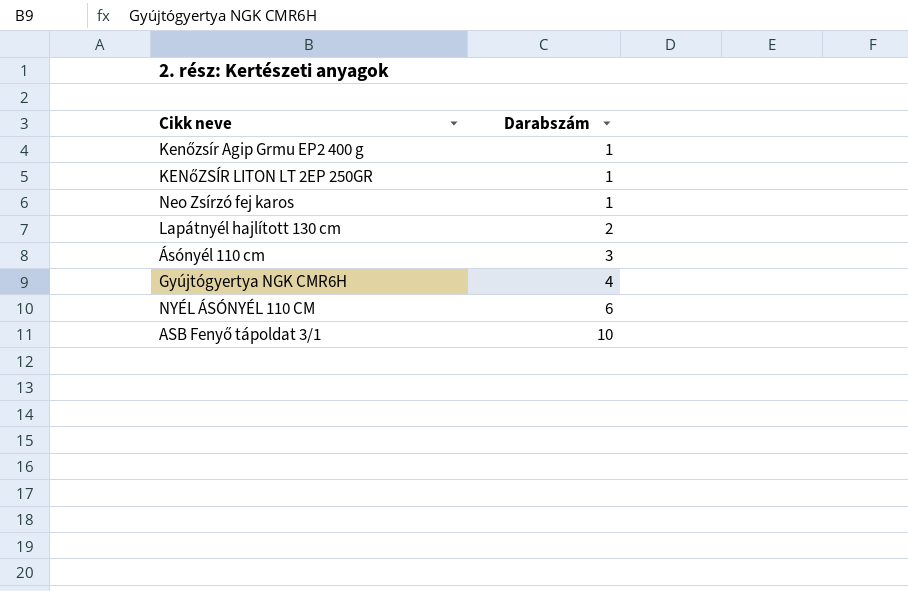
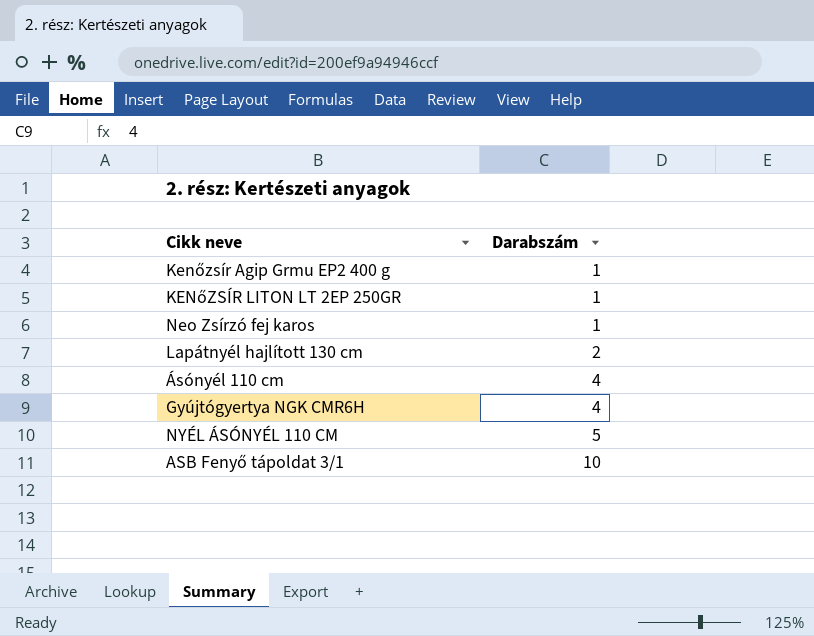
Ásónyél 110 cm | Darabszám: 3 -> 4
NYÉL ÁSÓNYÉL 110 CM | Darabszám: 6 -> 5

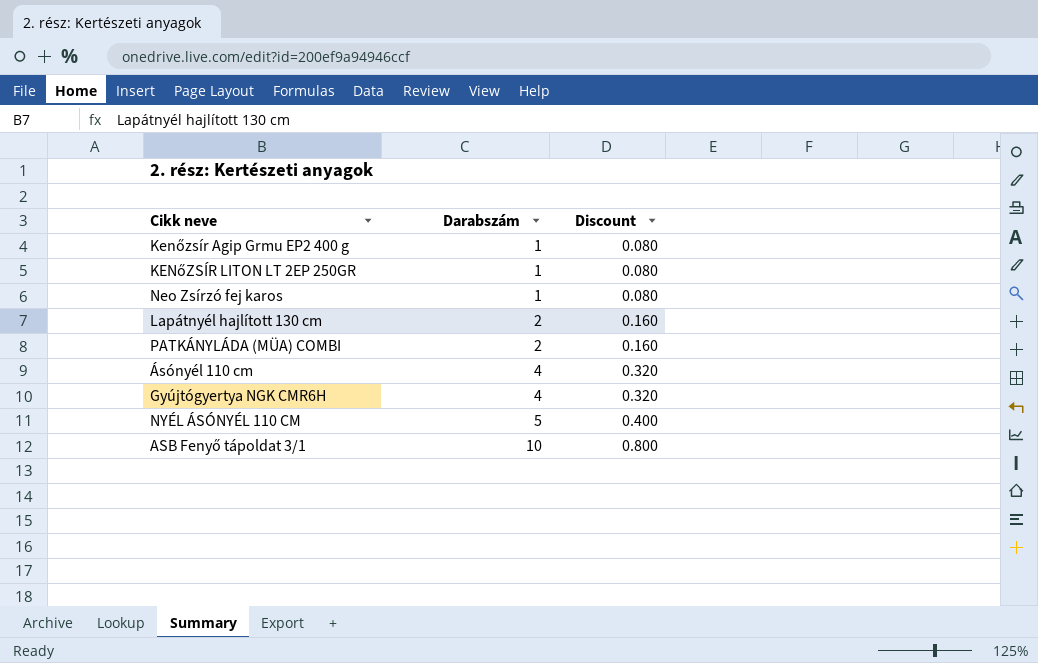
column Discount | formula: none -> [Darabszám] * 0.08
row PATKÁNYLÁDA (MÜA) COMBI: none -> 2 | 0.160

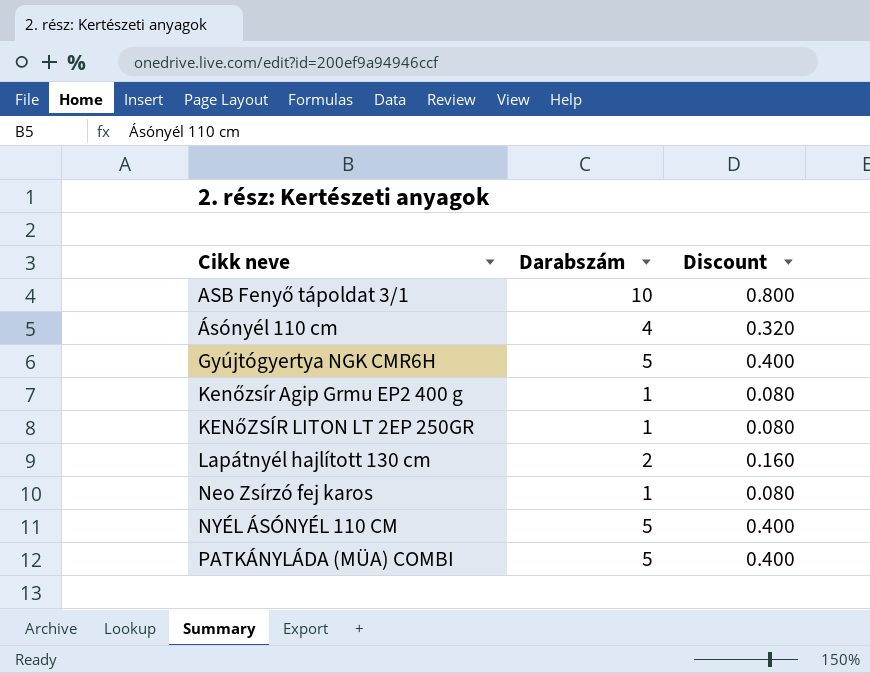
row order: Darabszám ascending -> Cikk neve ascending
Gyújtógyertya NGK CMR6H | Darabszám: 4 -> 5
Gyújtógyertya NGK CMR6H | Discount: 0.320 -> 0.400
PATKÁNYLÁDA (MÜA) COMBI | Darabszám: 2 -> 5
PATKÁNYLÁDA (MÜA) COMBI | Discount: 0.160 -> 0.400

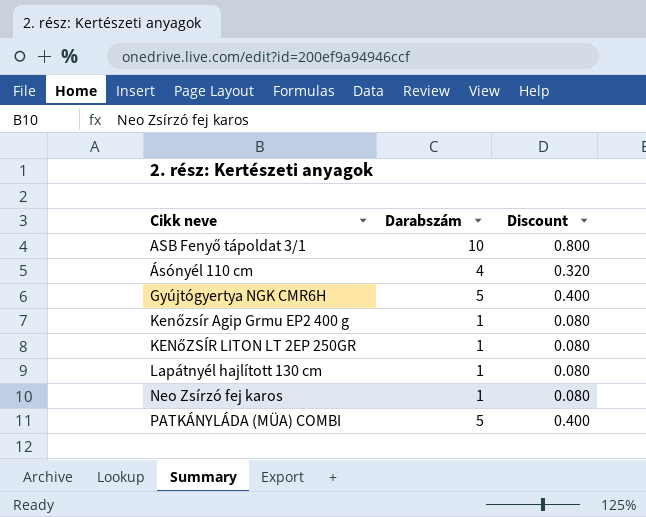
row NYÉL ÁSÓNYÉL 110 CM: 5 | 0.400 -> none
Lapátnyél hajlított 130 cm | Darabszám: 2 -> 1
Lapátnyél hajlított 130 cm | Discount: 0.160 -> 0.080

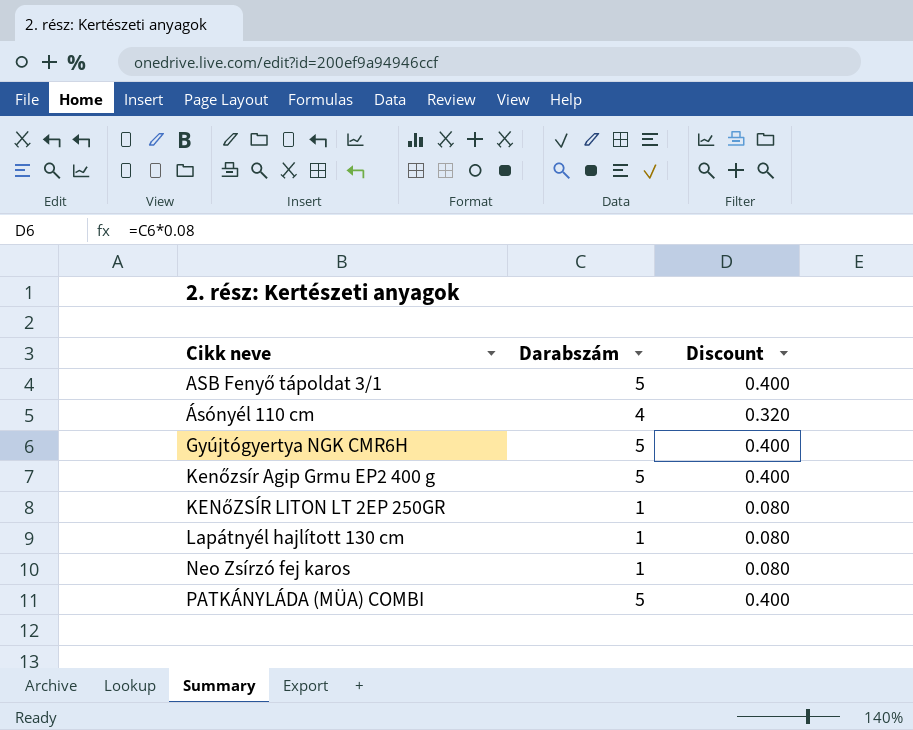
ASB Fenyő tápoldat 3/1 | Darabszám: 10 -> 5
ASB Fenyő tápoldat 3/1 | Discount: 0.800 -> 0.400
Kenőzsír Agip Grmu EP2 400 g | Darabszám: 1 -> 5
Kenőzsír Agip Grmu EP2 400 g | Discount: 0.080 -> 0.400

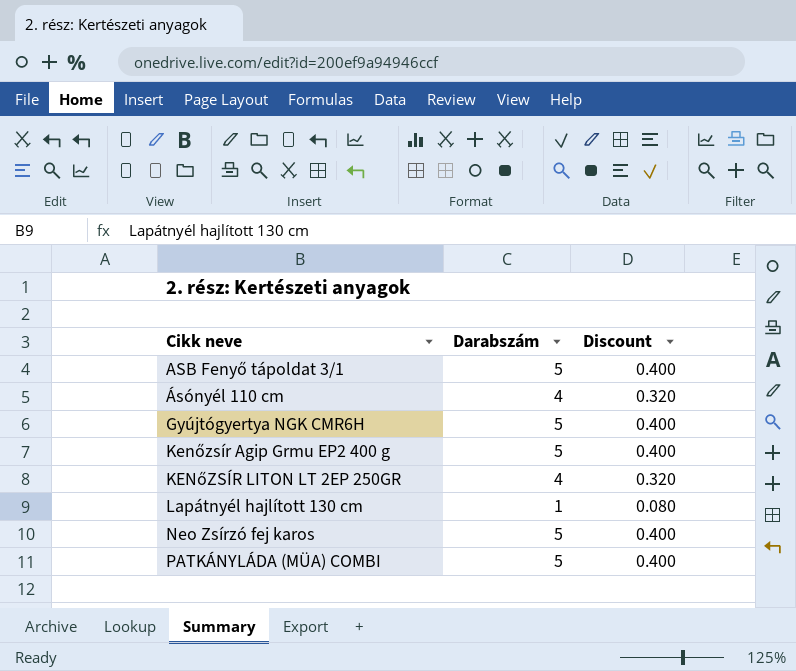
KENőZSÍR LITON LT 2EP 250GR | Darabszám: 1 -> 4
KENőZSÍR LITON LT 2EP 250GR | Discount: 0.080 -> 0.320
Neo Zsírzó fej karos | Darabszám: 1 -> 5
Neo Zsírzó fej karos | Discount: 0.080 -> 0.400

